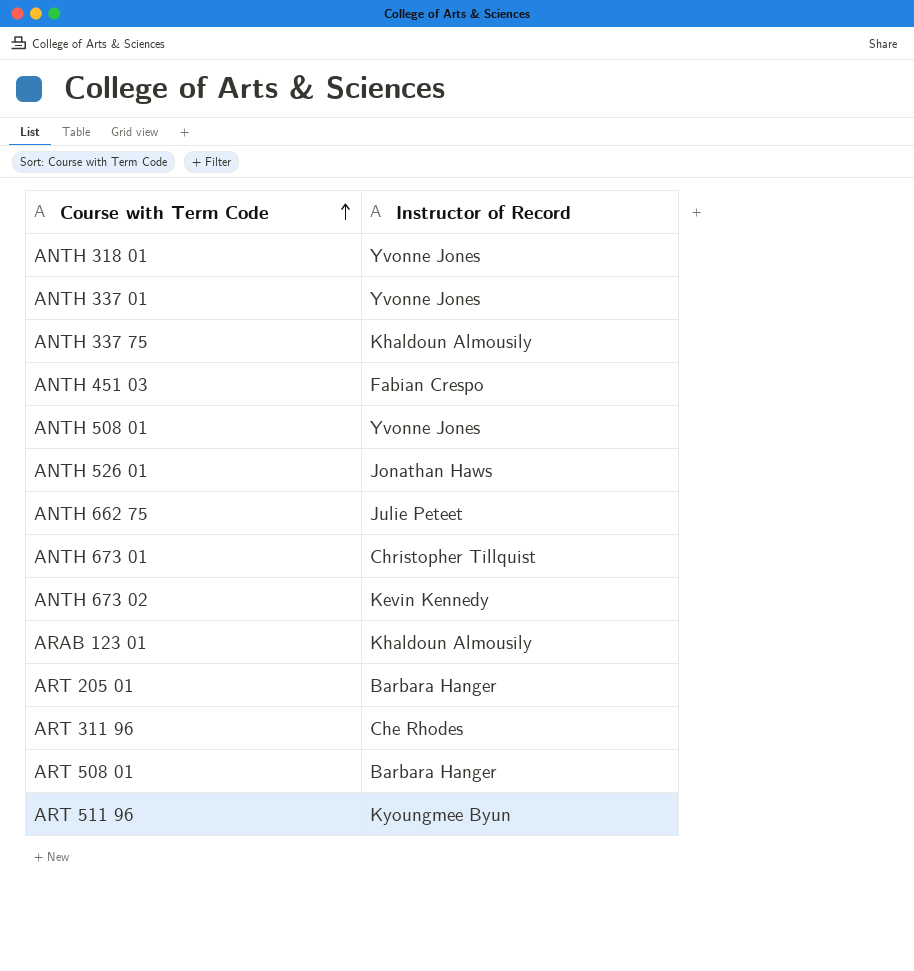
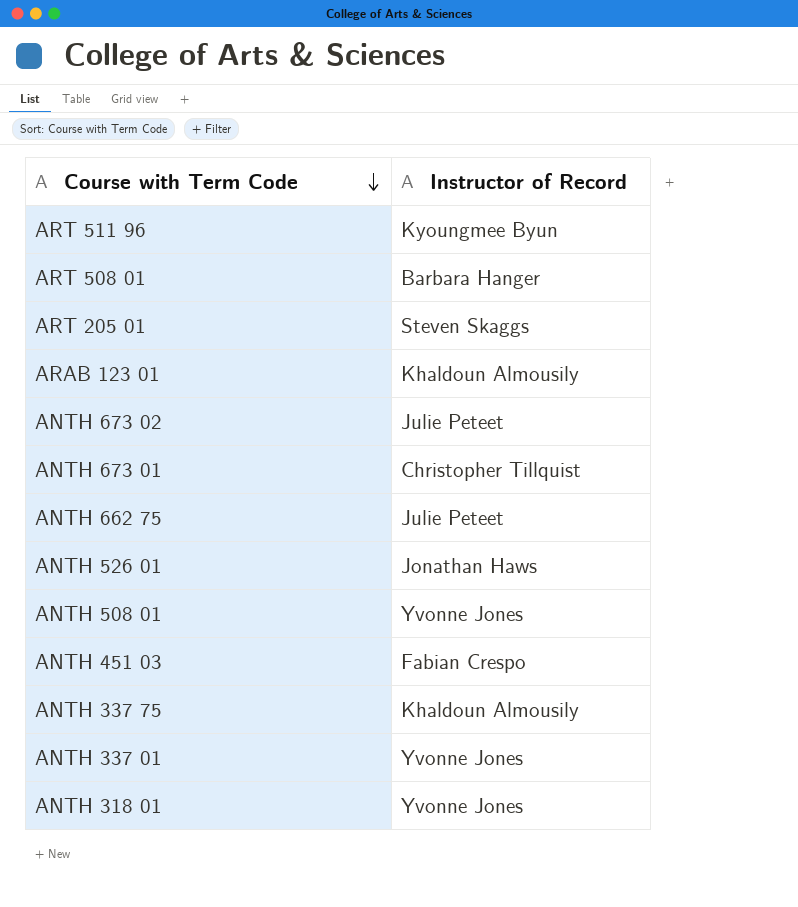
row order: Course with Term Code ascending -> Course with Term Code descending
row ART 311 96: Che Rhodes -> none
ART 205 01 | Instructor of Record: Barbara Hanger -> Steven Skaggs
ANTH 673 02 | Instructor of Record: Kevin Kennedy -> Julie Peteet

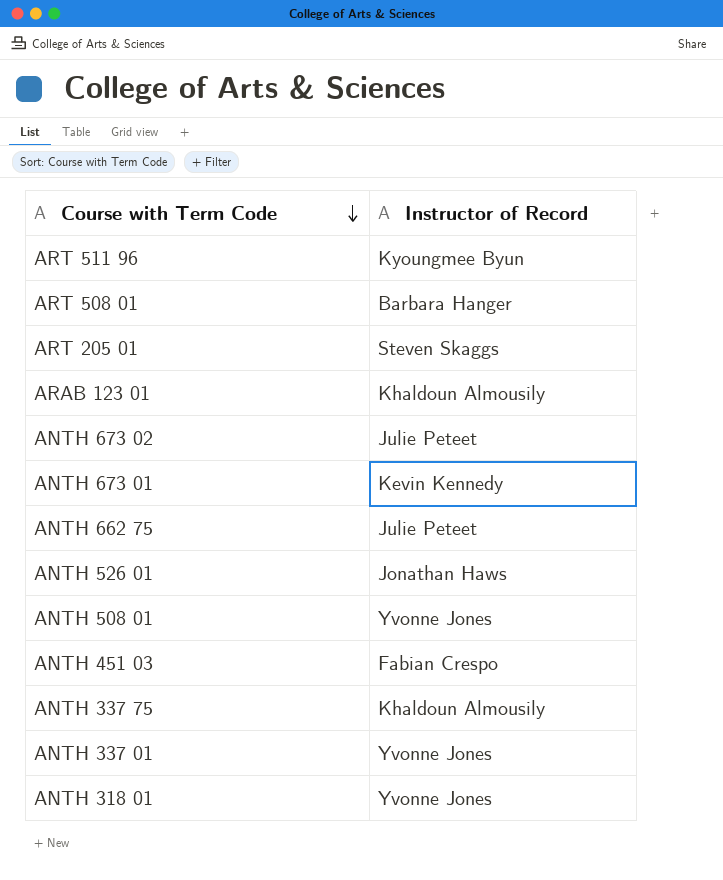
ANTH 673 01 | Instructor of Record: Christopher Tillquist -> Kevin Kennedy

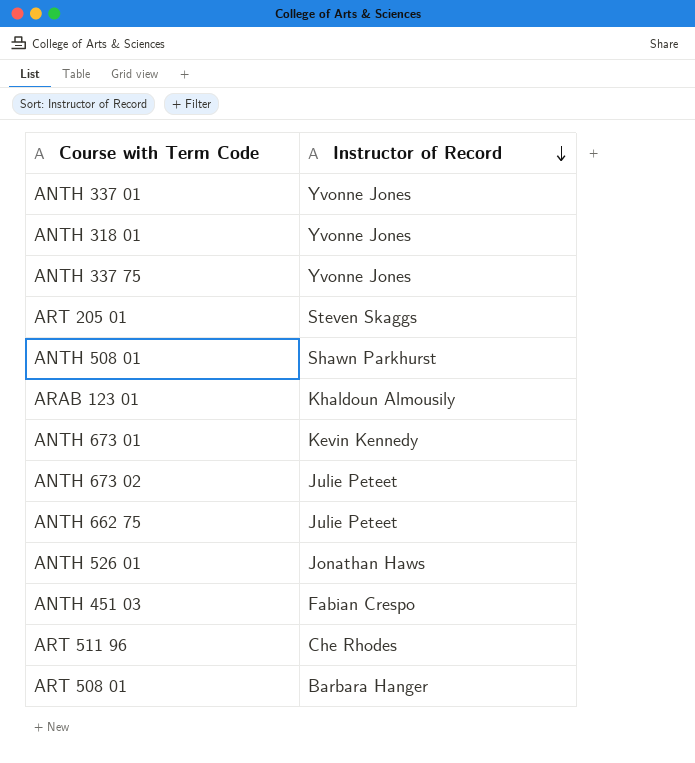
row order: Course with Term Code descending -> Instructor of Record descending
ANTH 337 75 | Instructor of Record: Khaldoun Almousily -> Yvonne Jones
ANTH 508 01 | Instructor of Record: Yvonne Jones -> Shawn Parkhurst
ART 511 96 | Instructor of Record: Kyoungmee Byun -> Che Rhodes

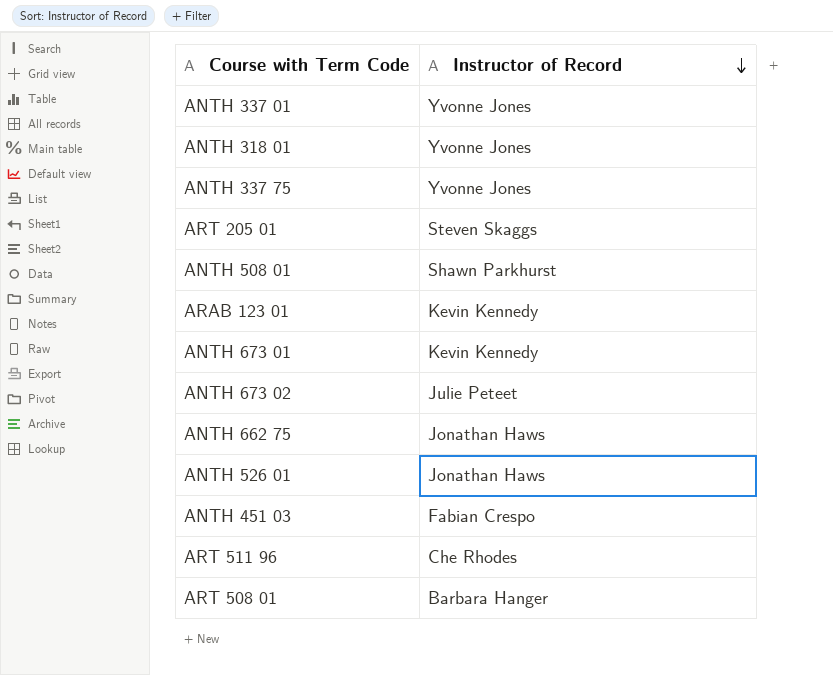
ARAB 123 01 | Instructor of Record: Khaldoun Almousily -> Kevin Kennedy
ANTH 662 75 | Instructor of Record: Julie Peteet -> Jonathan Haws

